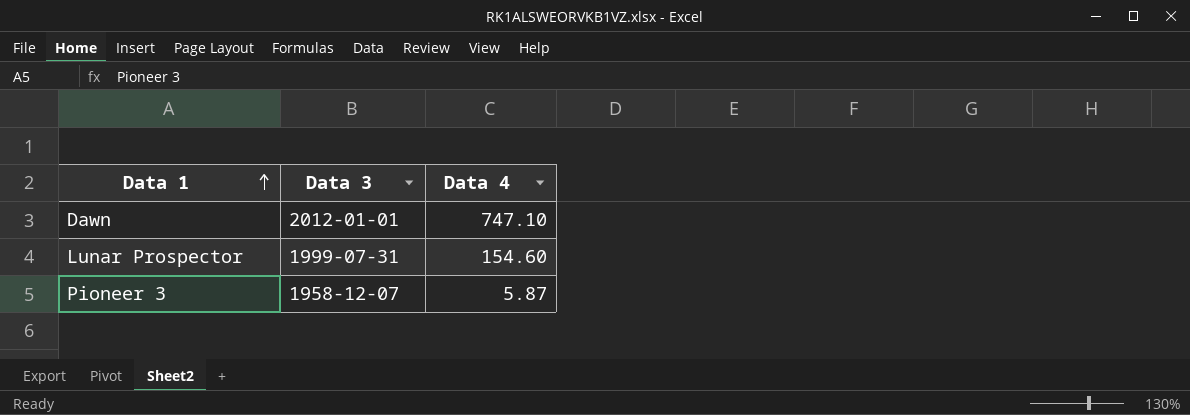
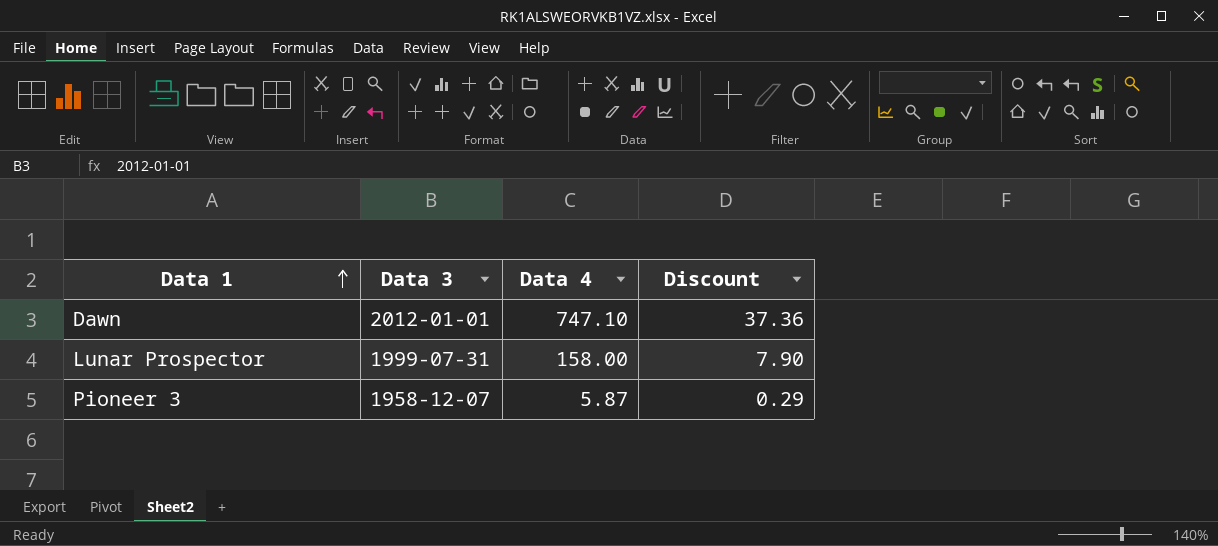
column Discount | formula: none -> [Data 4] * 0.05
Lunar Prospector | Data 4: 154.60 -> 158.00

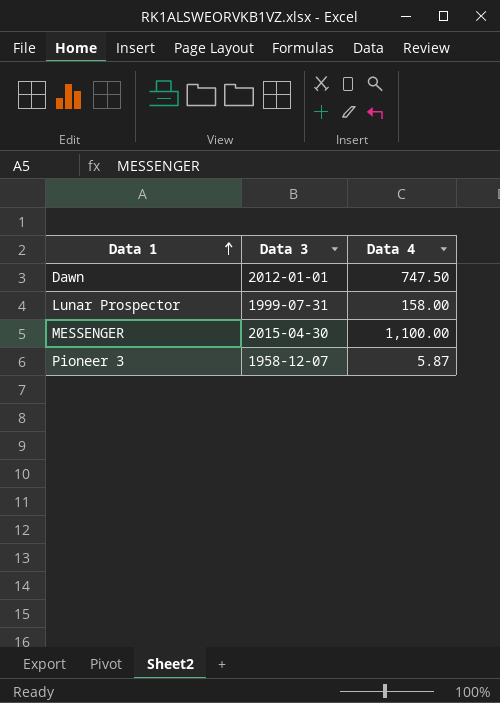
column Discount | formula: [Data 4] * 0.05 -> none
Dawn | Data 4: 747.10 -> 747.50
row MESSENGER: none -> 2015-04-30 | 1,100.00

